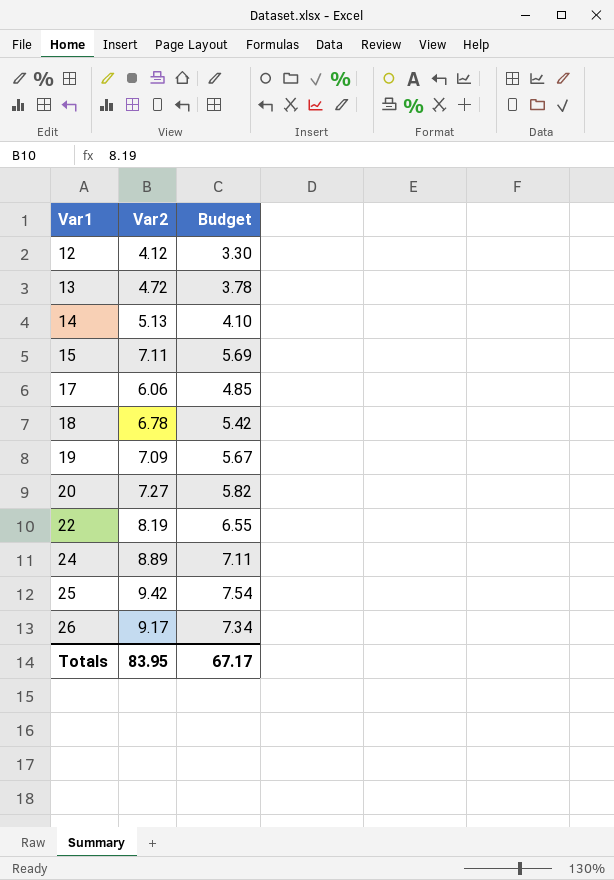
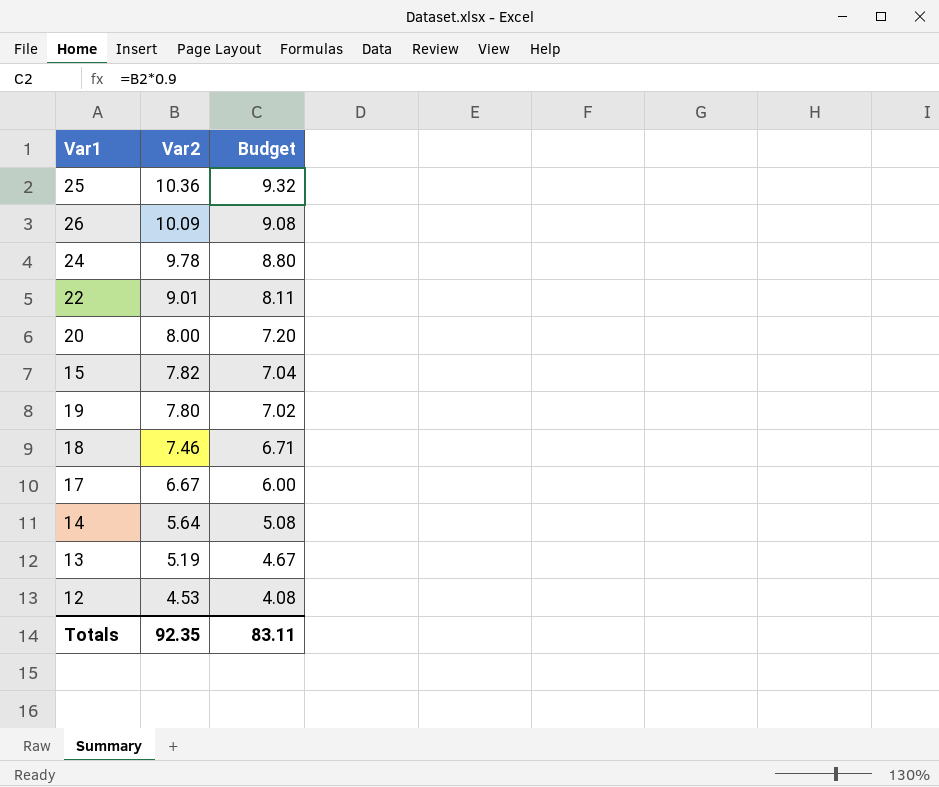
row order: Var1 ascending -> Var2 descending
column Budget | formula: [Var2] * 0.8 -> [Var2] * 0.9
25 | Var2: 9.42 -> 10.36
26 | Var2: 9.17 -> 10.09
24 | Var2: 8.89 -> 9.78
22 | Var2: 8.19 -> 9.01
20 | Var2: 7.27 -> 8.00
15 | Var2: 7.11 -> 7.82
19 | Var2: 7.09 -> 7.80
18 | Var2: 6.78 -> 7.46
17 | Var2: 6.06 -> 6.67
14 | Var2: 5.13 -> 5.64
13 | Var2: 4.72 -> 5.19
12 | Var2: 4.12 -> 4.53
Totals | Var2: 83.95 -> 92.35
Totals | Budget: 67.17 -> 83.11

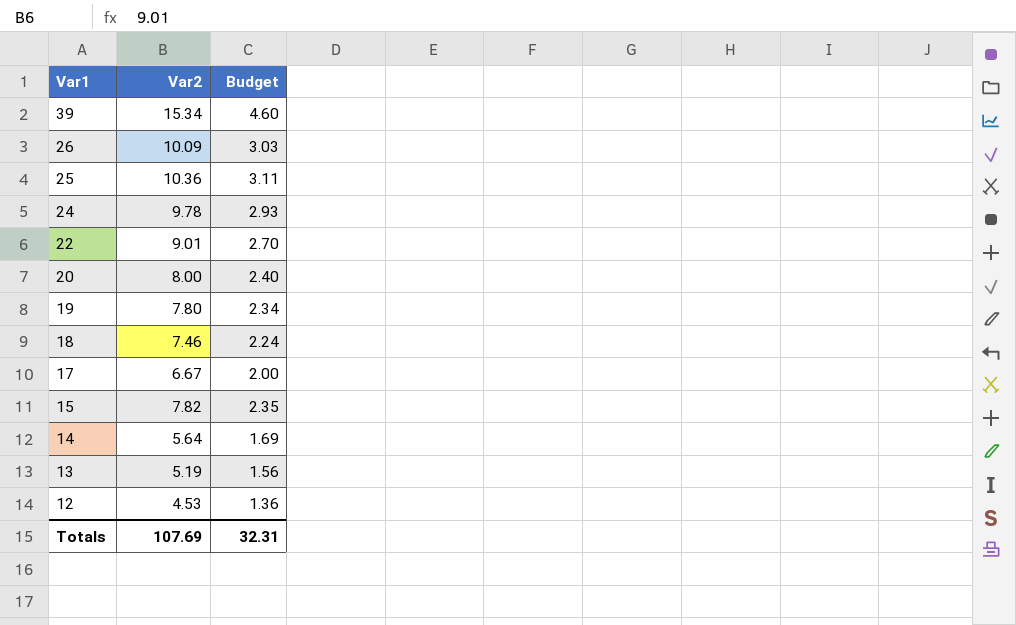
row order: Var2 descending -> Var1 descending
column Budget | formula: [Var2] * 0.9 -> [Var2] * 0.3
row 39: none -> 15.34 | 4.60
Totals | Var2: 92.35 -> 107.69
Totals | Budget: 83.11 -> 32.31

